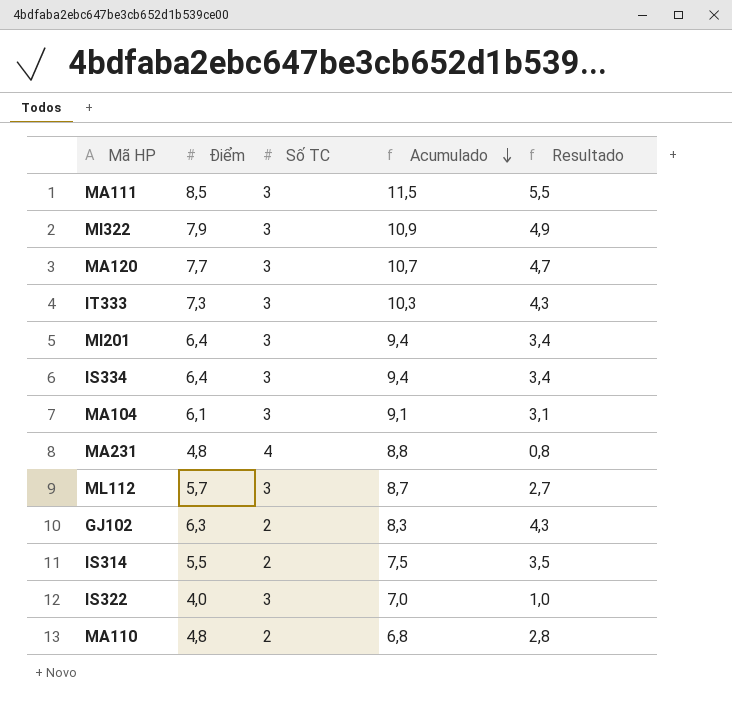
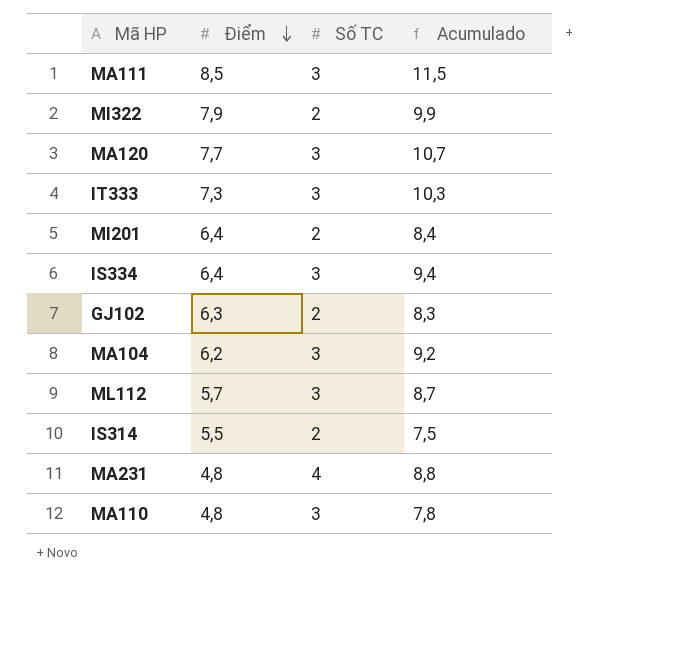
row order: Acumulado descending -> Điểm descending
column Resultado | formula: [Điểm] - [Số TC] -> none
row IS322: 4,0 | 3 | 7,0 | 1,0 -> none
MI322 | Số TC: 3 -> 2
MI322 | Acumulado: 10,9 -> 9,9
MI201 | Số TC: 3 -> 2
MI201 | Acumulado: 9,4 -> 8,4
MA104 | Điểm: 6,1 -> 6,2
MA104 | Acumulado: 9,1 -> 9,2
MA110 | Số TC: 2 -> 3
MA110 | Acumulado: 6,8 -> 7,8

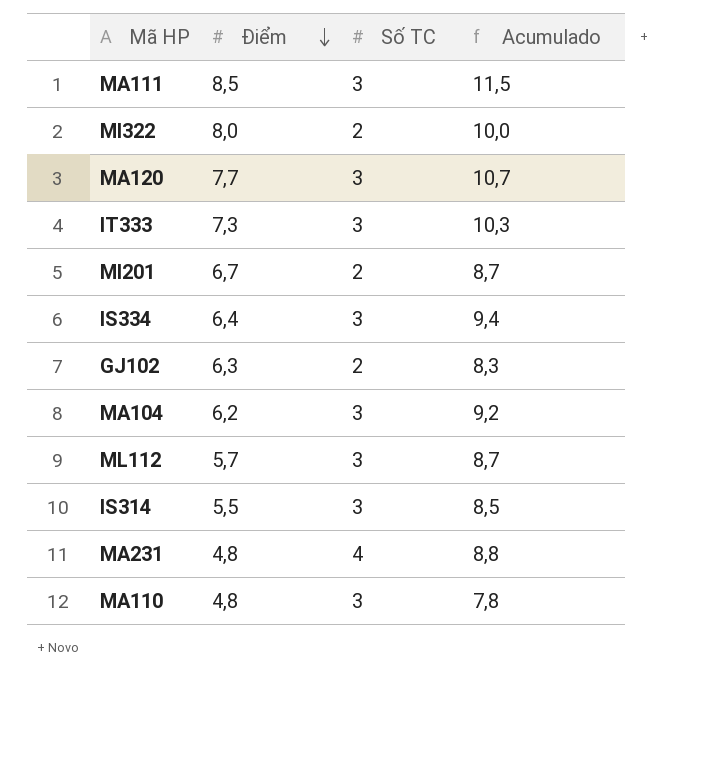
MI322 | Điểm: 7,9 -> 8,0
MI322 | Acumulado: 9,9 -> 10,0
MI201 | Điểm: 6,4 -> 6,7
MI201 | Acumulado: 8,4 -> 8,7
IS314 | Số TC: 2 -> 3
IS314 | Acumulado: 7,5 -> 8,5

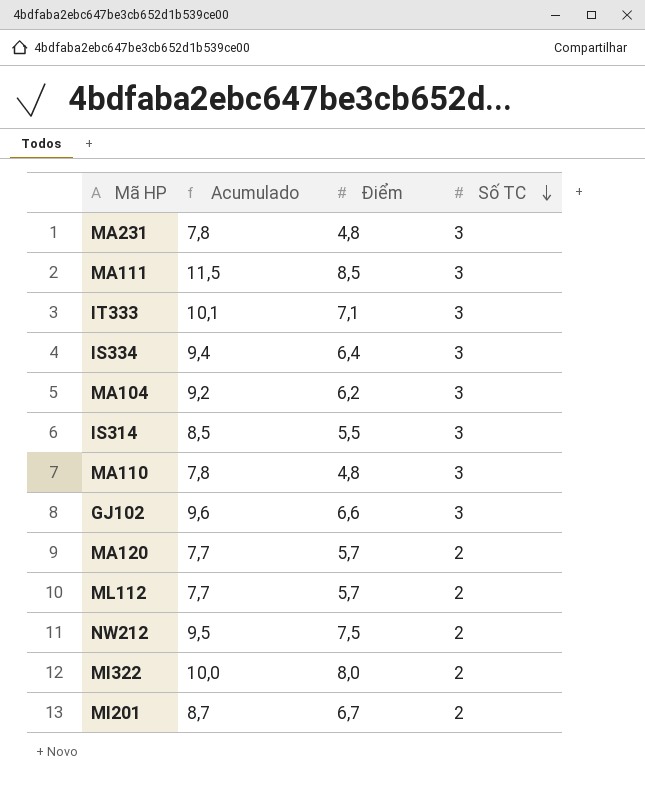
row order: Điểm descending -> Số TC descending
column Acumulado | position: 4 -> 2
MA231 | Acumulado: 8,8 -> 7,8
MA231 | Số TC: 4 -> 3
IT333 | Acumulado: 10,3 -> 10,1
IT333 | Điểm: 7,3 -> 7,1
GJ102 | Acumulado: 8,3 -> 9,6
GJ102 | Điểm: 6,3 -> 6,6
GJ102 | Số TC: 2 -> 3
MA120 | Acumulado: 10,7 -> 7,7
MA120 | Điểm: 7,7 -> 5,7
MA120 | Số TC: 3 -> 2
ML112 | Acumulado: 8,7 -> 7,7
ML112 | Số TC: 3 -> 2
row NW212: none -> 9,5 | 7,5 | 2

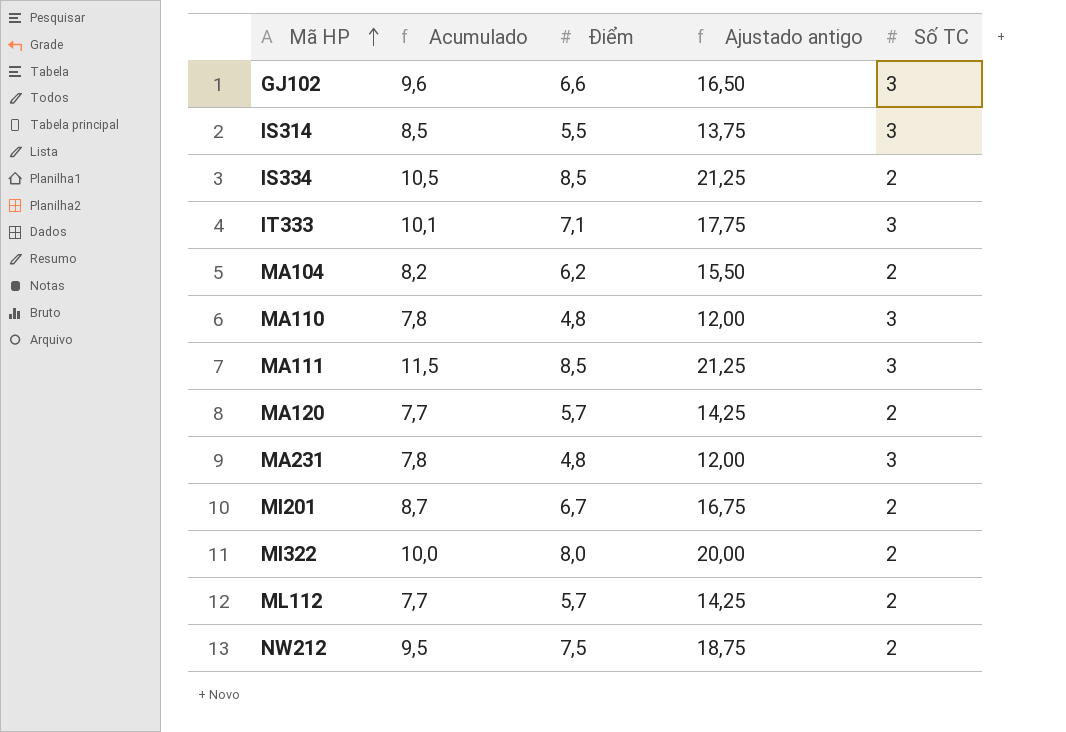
row order: Số TC descending -> Mã HP ascending
column Ajustado antigo | formula: none -> [Điểm] * 2,5
IS334 | Acumulado: 9,4 -> 10,5
IS334 | Điểm: 6,4 -> 8,5
IS334 | Số TC: 3 -> 2
MA104 | Acumulado: 9,2 -> 8,2
MA104 | Số TC: 3 -> 2

